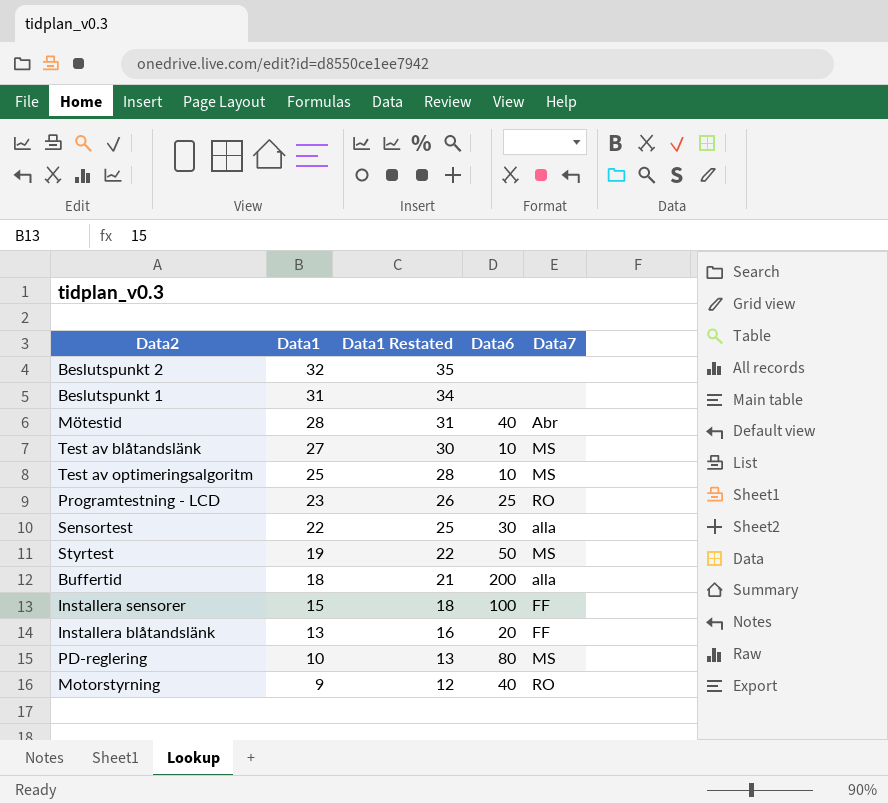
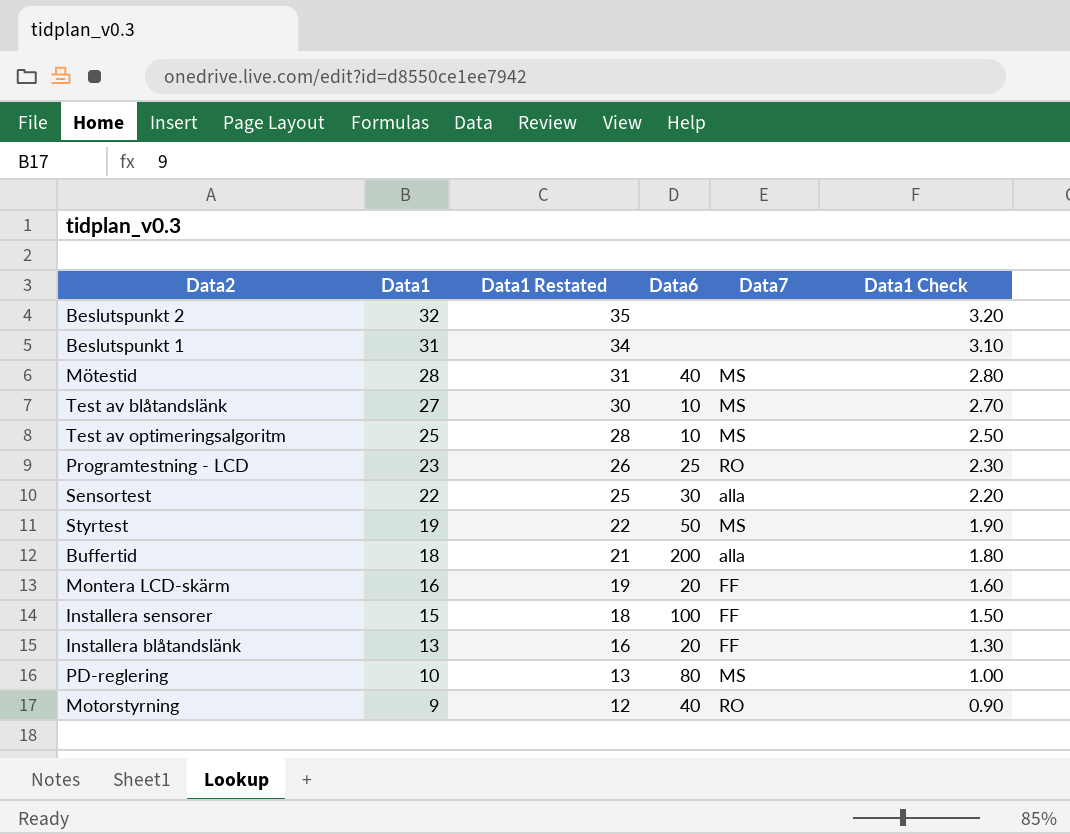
column Data1 Check | formula: none -> [Data1] * 0.1
Mötestid | Data7: Abr -> MS
row Montera LCD-skärm: none -> 16 | 19 | 20 | FF | 1.60

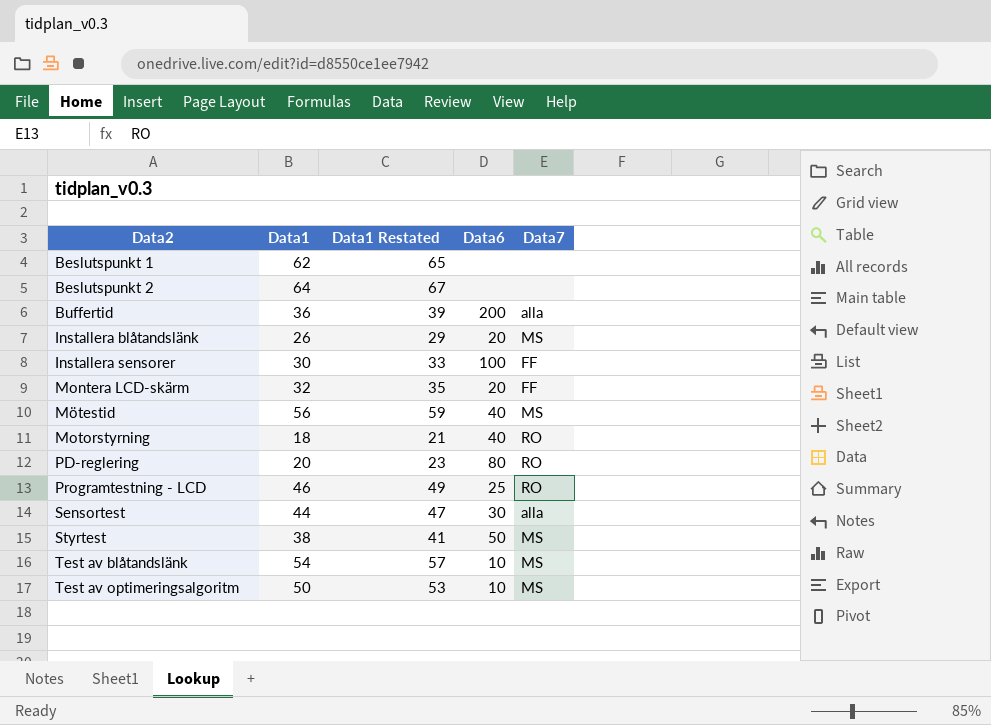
row order: Data1 descending -> Data2 ascending
column Data1 Check | formula: [Data1] * 0.1 -> none
Beslutspunkt 1 | Data1: 31 -> 62
Beslutspunkt 1 | Data1 Restated: 34 -> 65
Beslutspunkt 2 | Data1: 32 -> 64
Beslutspunkt 2 | Data1 Restated: 35 -> 67
Buffertid | Data1: 18 -> 36
Buffertid | Data1 Restated: 21 -> 39
Installera blåtandslänk | Data1: 13 -> 26
Installera blåtandslänk | Data1 Restated: 16 -> 29
Installera blåtandslänk | Data7: FF -> MS
Installera sensorer | Data1: 15 -> 30
Installera sensorer | Data1 Restated: 18 -> 33
Montera LCD-skärm | Data1: 16 -> 32
Montera LCD-skärm | Data1 Restated: 19 -> 35
Mötestid | Data1: 28 -> 56
Mötestid | Data1 Restated: 31 -> 59
Motorstyrning | Data1: 9 -> 18
Motorstyrning | Data1 Restated: 12 -> 21
PD-reglering | Data1: 10 -> 20
PD-reglering | Data1 Restated: 13 -> 23
PD-reglering | Data7: MS -> RO
Programtestning - LCD | Data1: 23 -> 46
Programtestning - LCD | Data1 Restated: 26 -> 49
Sensortest | Data1: 22 -> 44
Sensortest | Data1 Restated: 25 -> 47
Styrtest | Data1: 19 -> 38
Styrtest | Data1 Restated: 22 -> 41
Test av blåtandslänk | Data1: 27 -> 54
Test av blåtandslänk | Data1 Restated: 30 -> 57
Test av optimeringsalgoritm | Data1: 25 -> 50
Test av optimeringsalgoritm | Data1 Restated: 28 -> 53

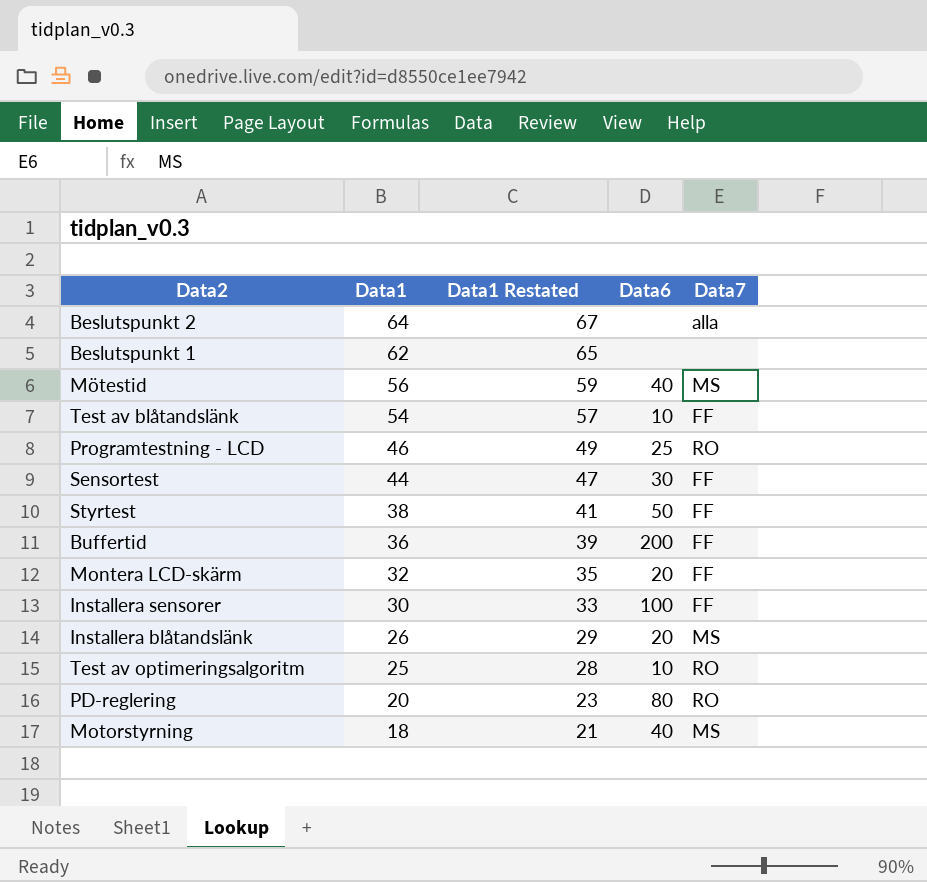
row order: Data2 ascending -> Data1 descending
Beslutspunkt 2 | Data7: none -> alla
Test av blåtandslänk | Data7: MS -> FF
Sensortest | Data7: alla -> FF
Styrtest | Data7: MS -> FF
Buffertid | Data7: alla -> FF
Test av optimeringsalgoritm | Data1: 50 -> 25
Test av optimeringsalgoritm | Data1 Restated: 53 -> 28
Test av optimeringsalgoritm | Data7: MS -> RO
Motorstyrning | Data7: RO -> MS

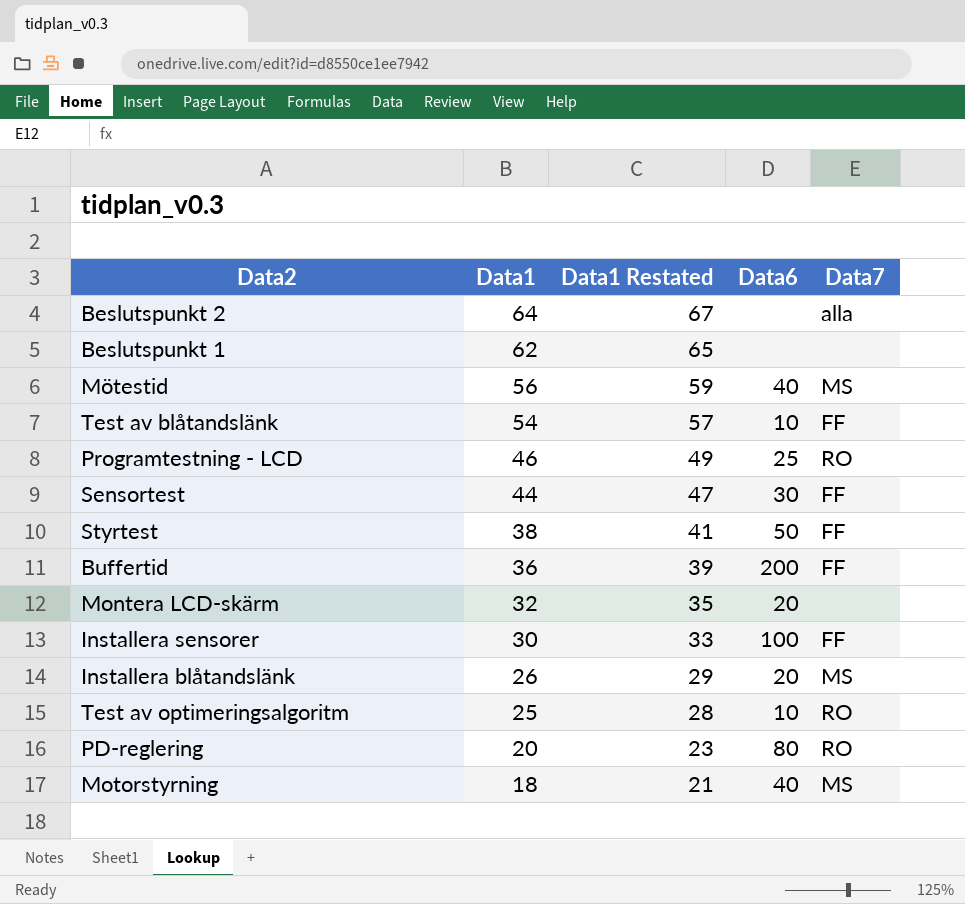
Montera LCD-skärm | Data7: FF -> none

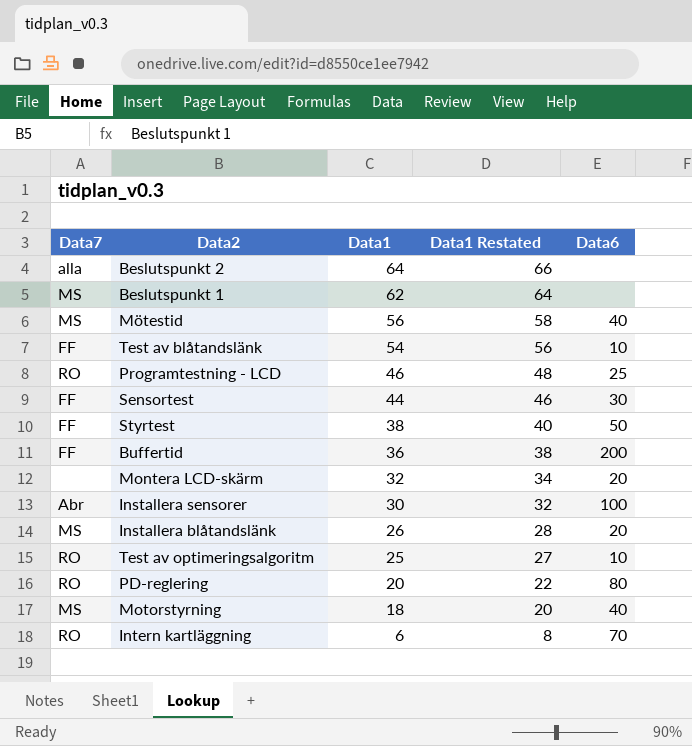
column Data7 | position: 5 -> 1
column Data1 Restated | formula: [Data1] + 3 -> [Data1] + 2
Beslutspunkt 1 | Data7: none -> MS
Installera sensorer | Data7: FF -> Abr
row Intern kartläggning: none -> RO | 6 | 8 | 70

